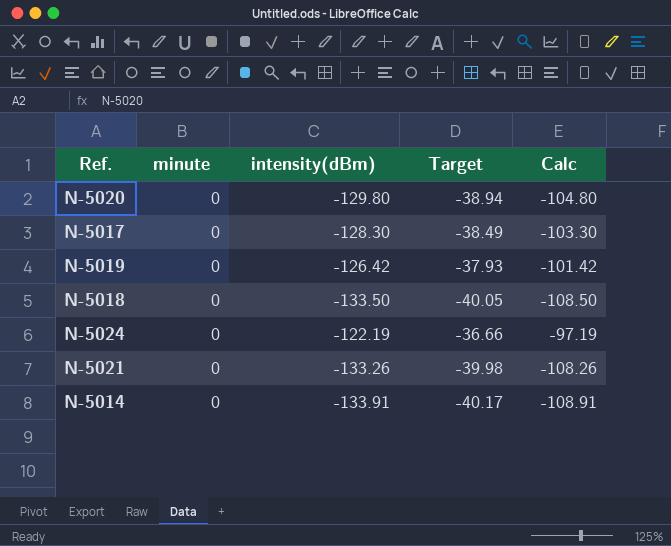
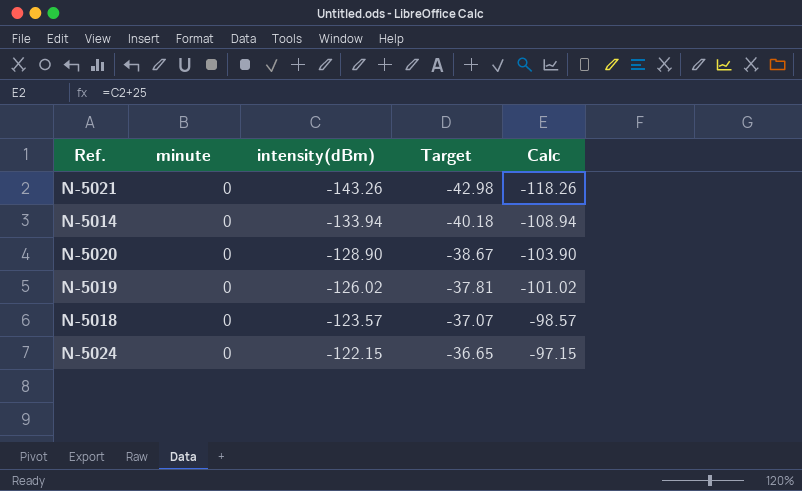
row order: none -> intensity(dBm) ascending
row N-5017: 0 | -128.30 | -38.49 | -103.30 -> none
N-5021 | intensity(dBm): -133.26 -> -143.26
N-5021 | Target: -39.98 -> -42.98
N-5021 | Calc: -108.26 -> -118.26
N-5014 | intensity(dBm): -133.91 -> -133.94
N-5014 | Target: -40.17 -> -40.18
N-5014 | Calc: -108.91 -> -108.94
N-5020 | intensity(dBm): -129.80 -> -128.90
N-5020 | Target: -38.94 -> -38.67
N-5020 | Calc: -104.80 -> -103.90
N-5019 | intensity(dBm): -126.42 -> -126.02
N-5019 | Target: -37.93 -> -37.81
N-5019 | Calc: -101.42 -> -101.02
N-5018 | intensity(dBm): -133.50 -> -123.57
N-5018 | Target: -40.05 -> -37.07
N-5018 | Calc: -108.50 -> -98.57
N-5024 | intensity(dBm): -122.19 -> -122.15
N-5024 | Target: -36.66 -> -36.65
N-5024 | Calc: -97.19 -> -97.15

